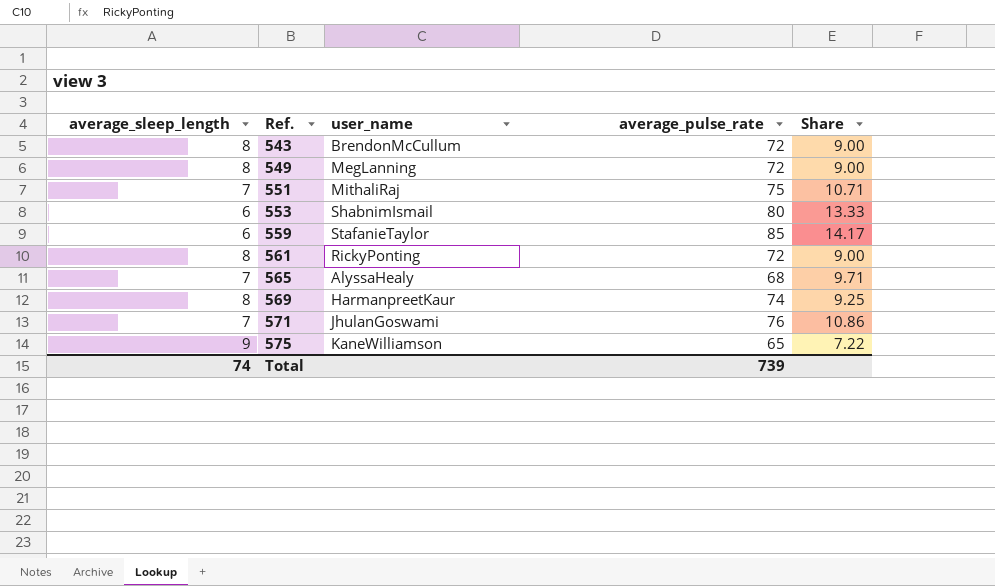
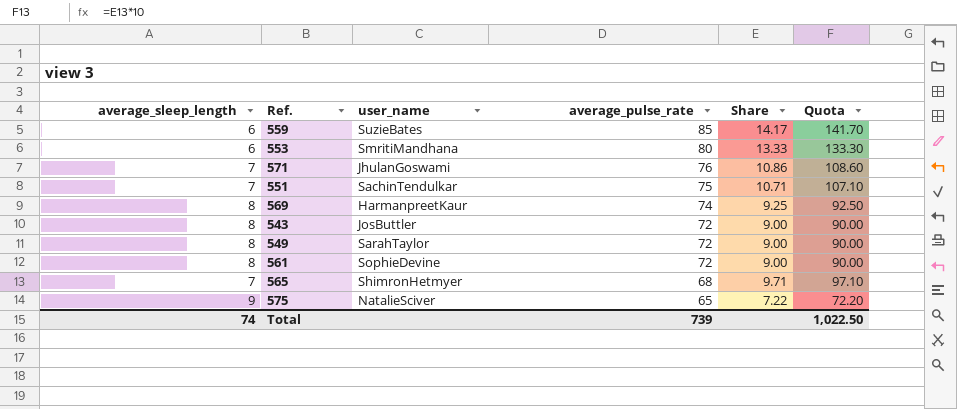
row order: Ref. ascending -> average_pulse_rate descending
column Quota | formula: none -> [Share] * 10
559 | user_name: StafanieTaylor -> SuzieBates
553 | user_name: ShabnimIsmail -> SmritiMandhana
551 | user_name: MithaliRaj -> SachinTendulkar
543 | user_name: BrendonMcCullum -> JosButtler
549 | user_name: MegLanning -> SarahTaylor
561 | user_name: RickyPonting -> SophieDevine
565 | user_name: AlyssaHealy -> ShimronHetmyer
575 | user_name: KaneWilliamson -> NatalieSciver

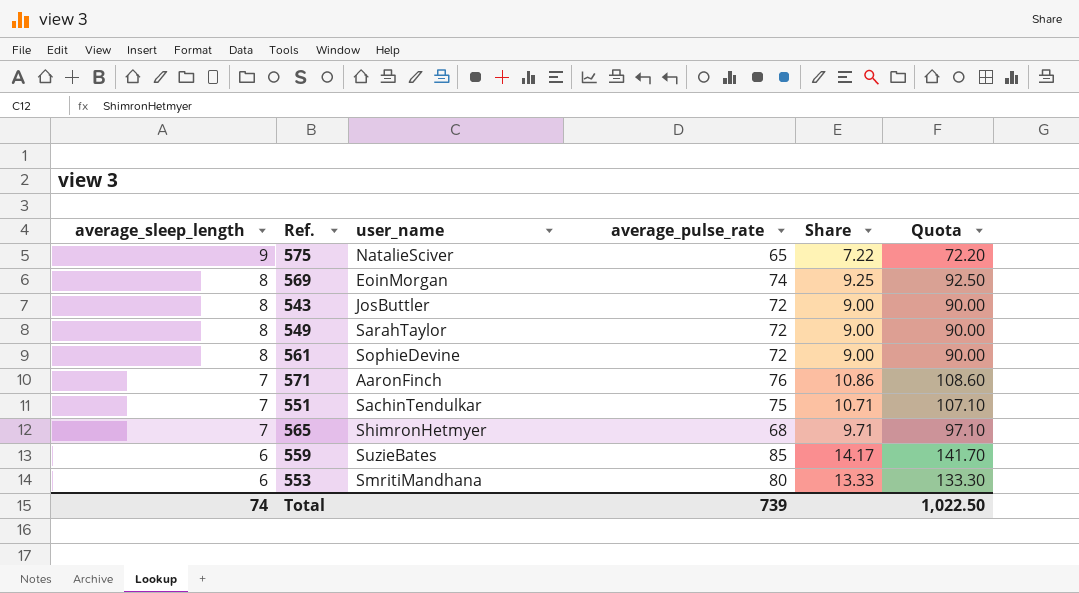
row order: average_pulse_rate descending -> average_sleep_length descending
569 | user_name: HarmanpreetKaur -> EoinMorgan
571 | user_name: JhulanGoswami -> AaronFinch

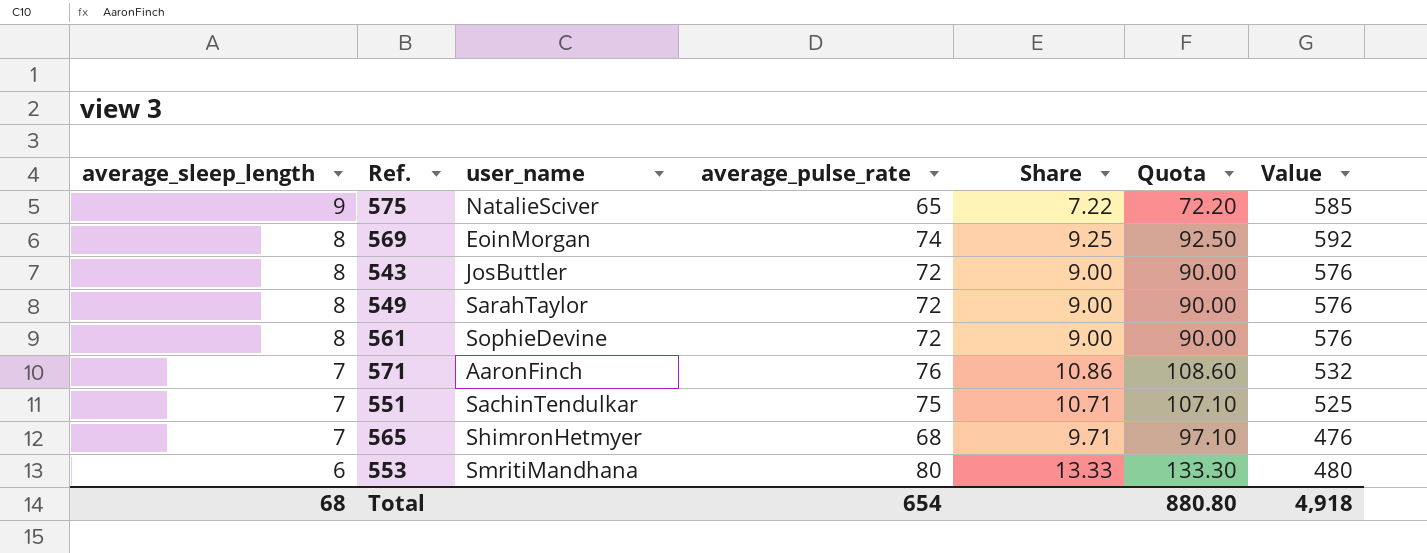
column Value | formula: none -> [average_sleep_length] * [average_pulse_rate]
row 559: 6 | SuzieBates | 85 | 14.17 | 141.70 -> none
Total | average_sleep_length: 74 -> 68
Total | average_pulse_rate: 739 -> 654
Total | Quota: 1,022.50 -> 880.80

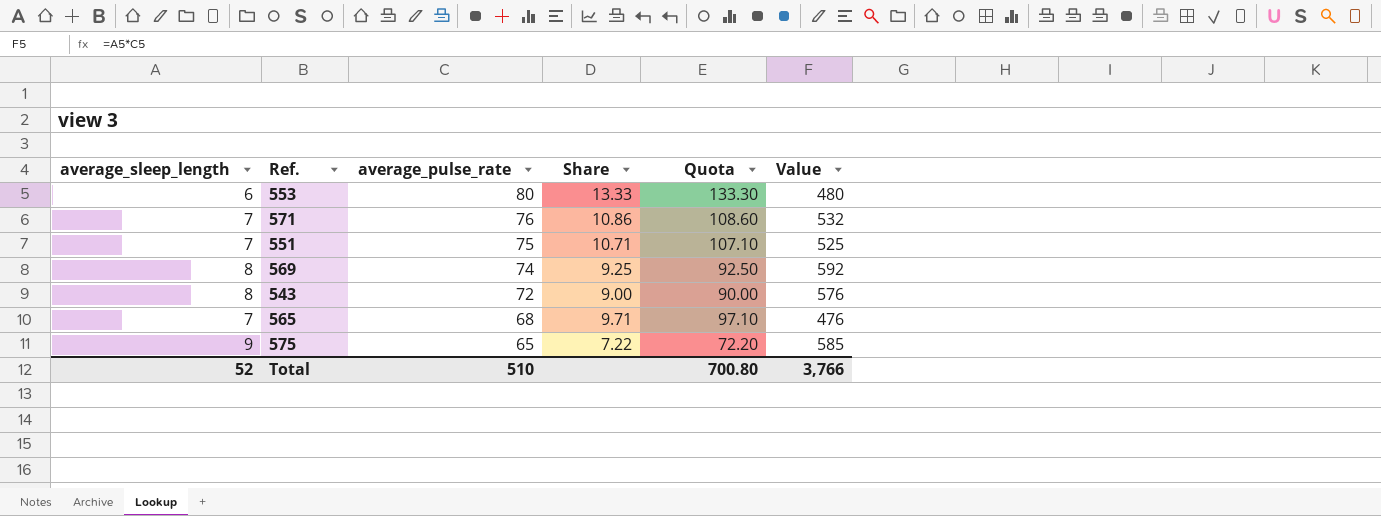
row order: average_sleep_length descending -> average_pulse_rate descending
column user_name | position: 3 -> none
row 549: 8 | SarahTaylor | 72 | 9.00 | 90.00 | 576 -> none
row 561: 8 | SophieDevine | 72 | 9.00 | 90.00 | 576 -> none
Total | average_sleep_length: 68 -> 52
Total | average_pulse_rate: 654 -> 510
Total | Quota: 880.80 -> 700.80
Total | Value: 4,918 -> 3,766

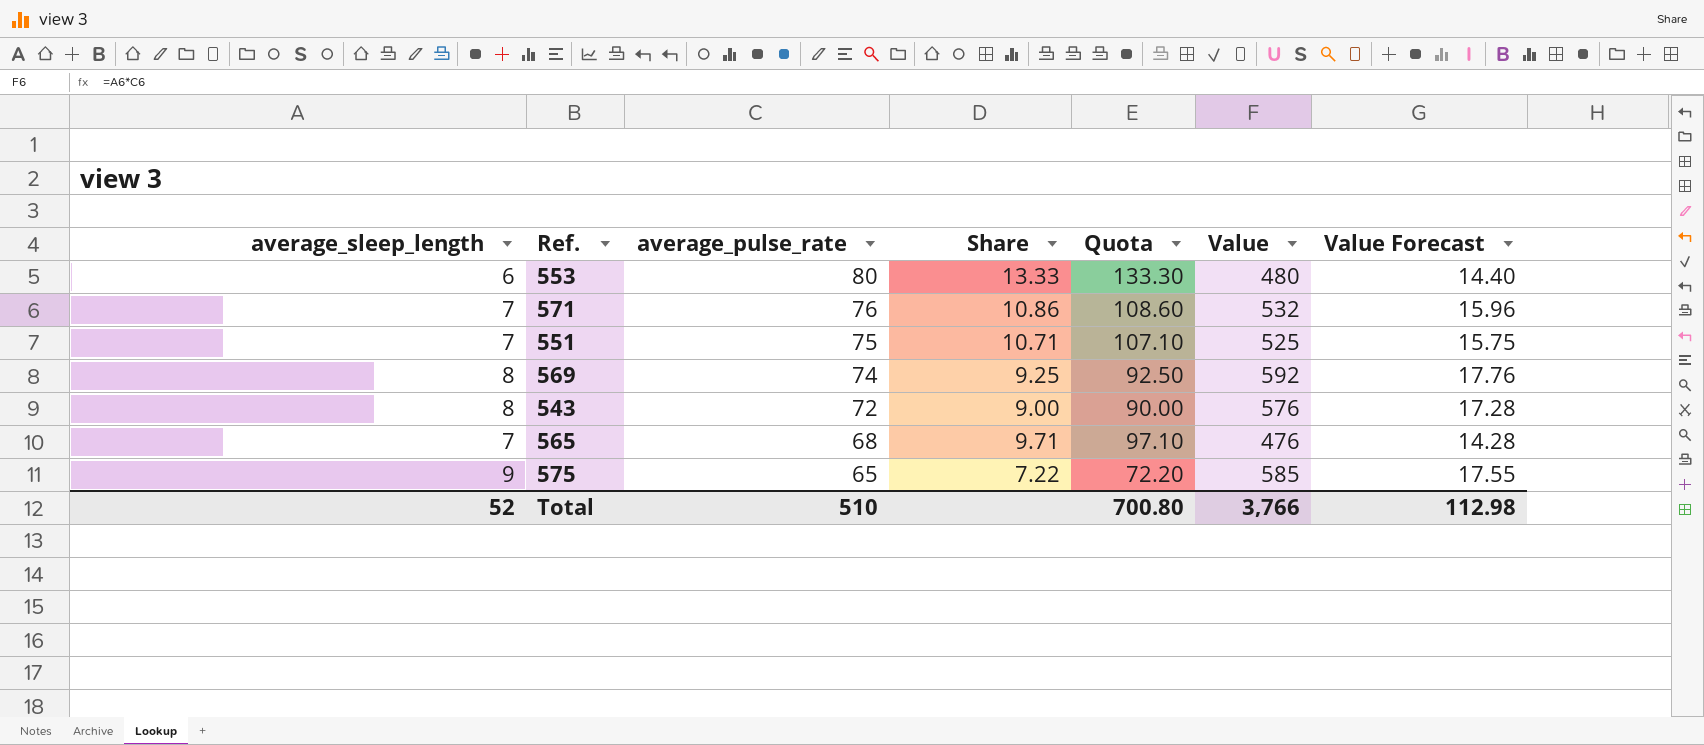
column Value Forecast | formula: none -> [Value] * 0.03

